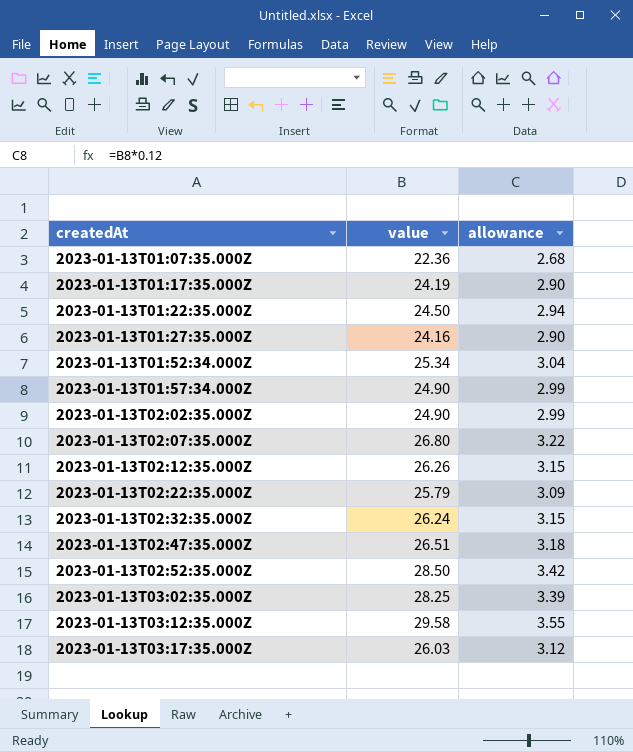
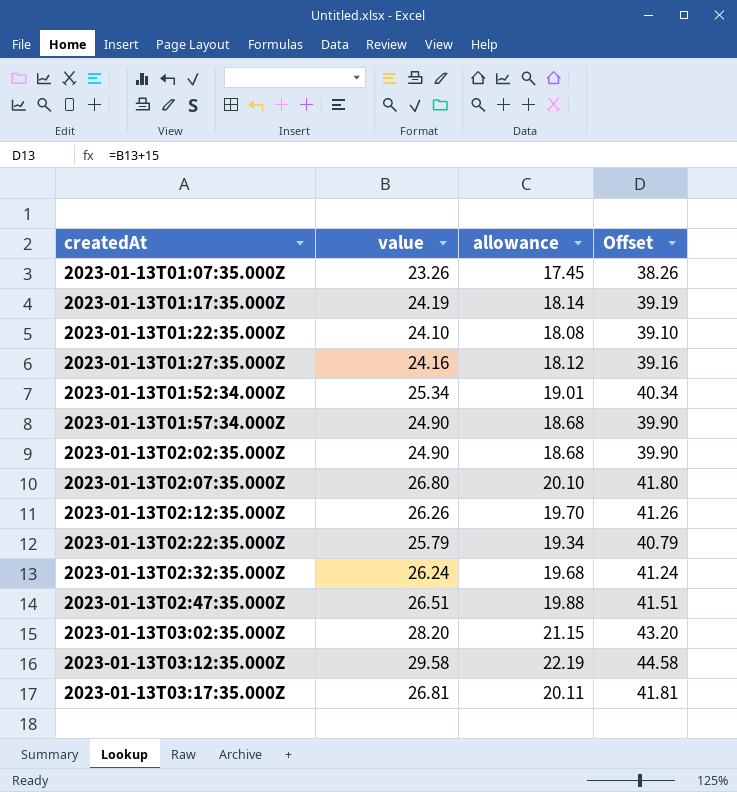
column allowance | formula: [value] * 0.12 -> [value] * 0.75
column Offset | formula: none -> [value] + 15
row 2023-01-13T02:52:35.000Z: 28.50 | 3.42 -> none
2023-01-13T01:07:35.000Z | value: 22.36 -> 23.26
2023-01-13T01:22:35.000Z | value: 24.50 -> 24.10
2023-01-13T03:02:35.000Z | value: 28.25 -> 28.20
2023-01-13T03:17:35.000Z | value: 26.03 -> 26.81

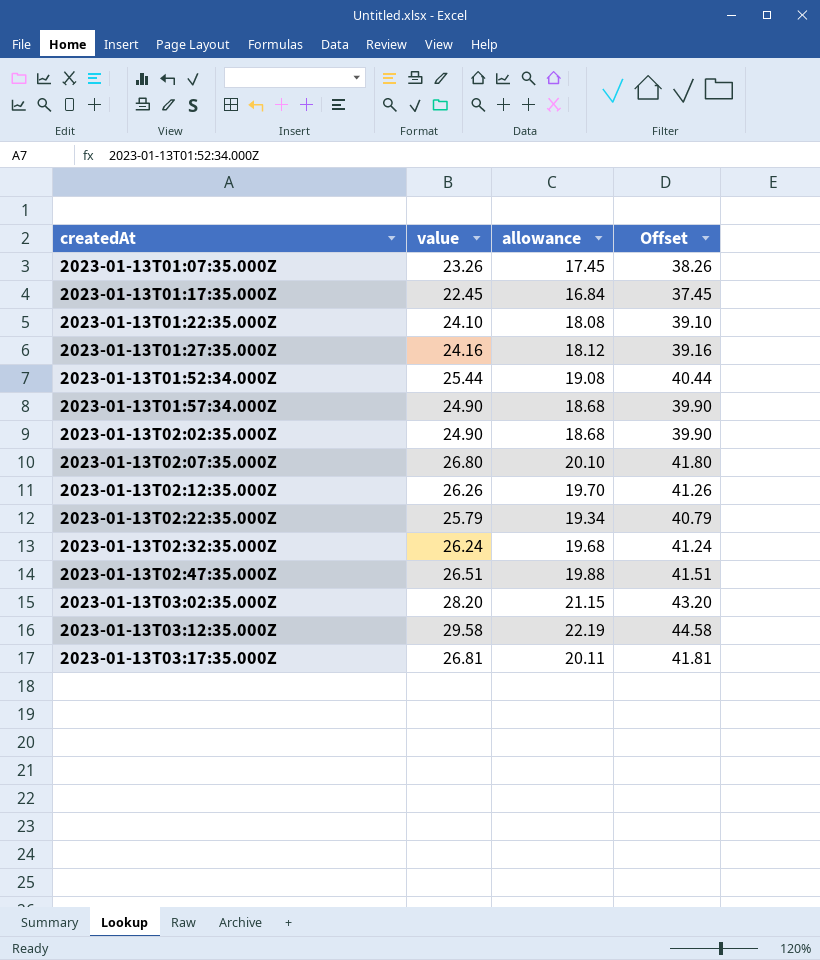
2023-01-13T01:17:35.000Z | value: 24.19 -> 22.45
2023-01-13T01:17:35.000Z | allowance: 18.14 -> 16.84
2023-01-13T01:17:35.000Z | Offset: 39.19 -> 37.45
2023-01-13T01:52:34.000Z | value: 25.34 -> 25.44
2023-01-13T01:52:34.000Z | allowance: 19.01 -> 19.08
2023-01-13T01:52:34.000Z | Offset: 40.34 -> 40.44

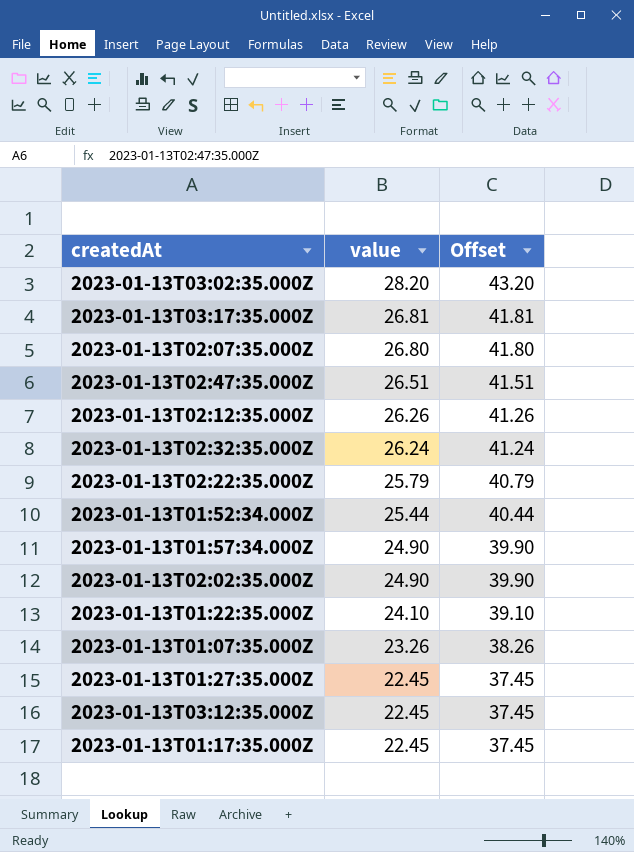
row order: createdAt ascending -> value descending
column allowance | formula: [value] * 0.75 -> none
2023-01-13T01:27:35.000Z | value: 24.16 -> 22.45
2023-01-13T01:27:35.000Z | Offset: 39.16 -> 37.45
2023-01-13T03:12:35.000Z | value: 29.58 -> 22.45
2023-01-13T03:12:35.000Z | Offset: 44.58 -> 37.45

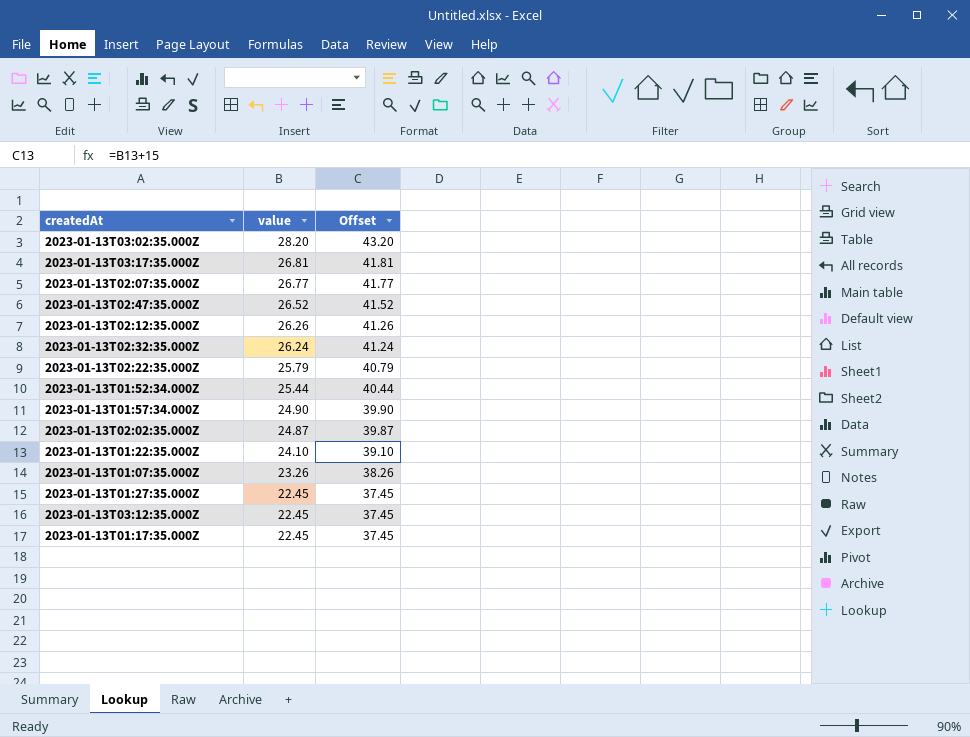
2023-01-13T02:07:35.000Z | value: 26.80 -> 26.77
2023-01-13T02:07:35.000Z | Offset: 41.80 -> 41.77
2023-01-13T02:47:35.000Z | value: 26.51 -> 26.52
2023-01-13T02:47:35.000Z | Offset: 41.51 -> 41.52
2023-01-13T02:02:35.000Z | value: 24.90 -> 24.87
2023-01-13T02:02:35.000Z | Offset: 39.90 -> 39.87

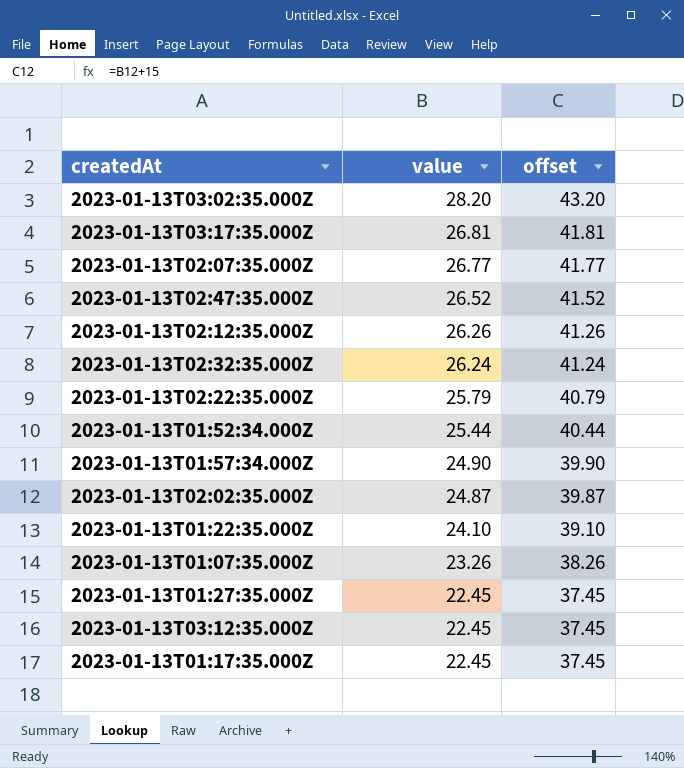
column name: Offset -> offset

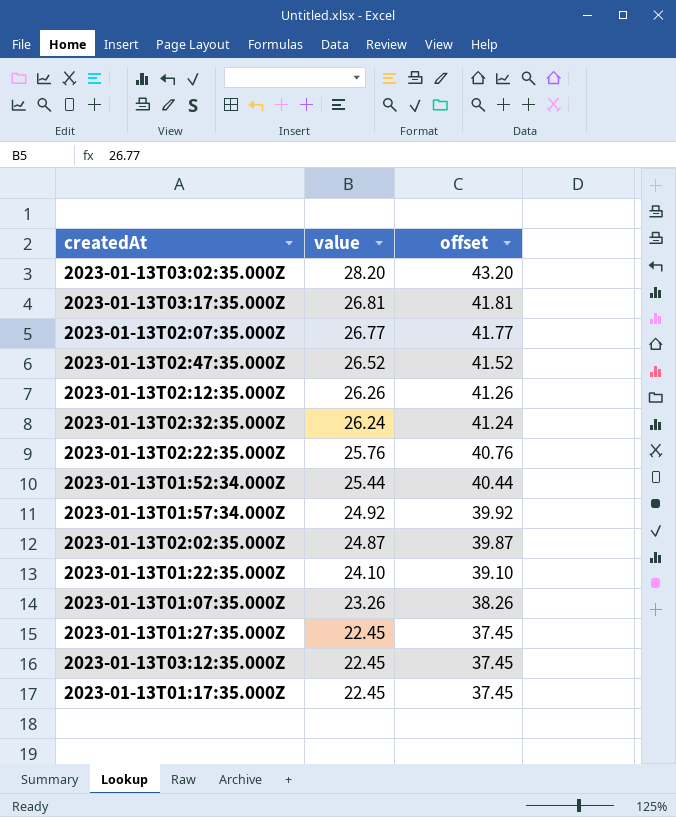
2023-01-13T02:22:35.000Z | value: 25.79 -> 25.76
2023-01-13T02:22:35.000Z | offset: 40.79 -> 40.76
2023-01-13T01:57:34.000Z | value: 24.90 -> 24.92
2023-01-13T01:57:34.000Z | offset: 39.90 -> 39.92

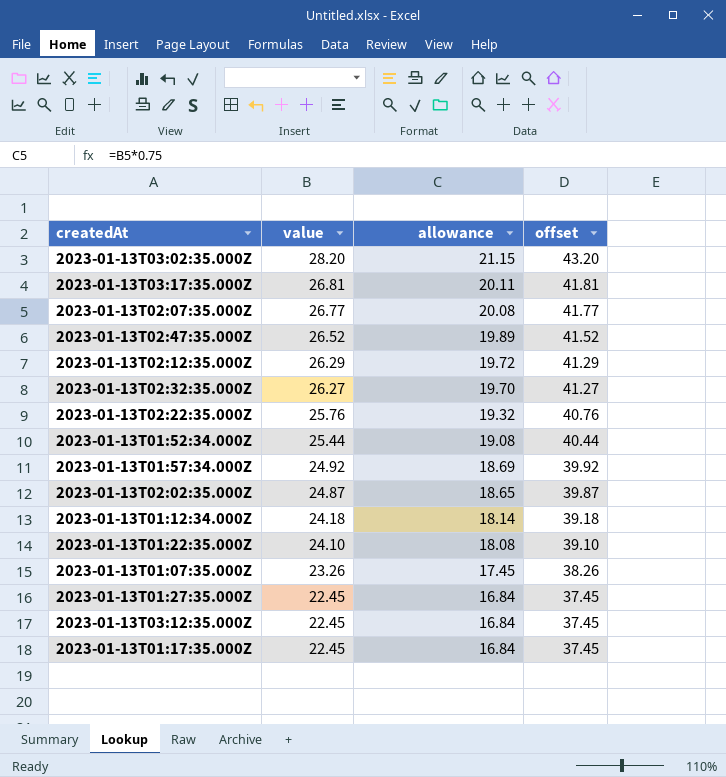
column allowance | formula: none -> [value] * 0.75
2023-01-13T02:12:35.000Z | value: 26.26 -> 26.29
2023-01-13T02:12:35.000Z | offset: 41.26 -> 41.29
2023-01-13T02:32:35.000Z | value: 26.24 -> 26.27
2023-01-13T02:32:35.000Z | offset: 41.24 -> 41.27
row 2023-01-13T01:12:34.000Z: none -> 24.18 | 18.14 | 39.18

